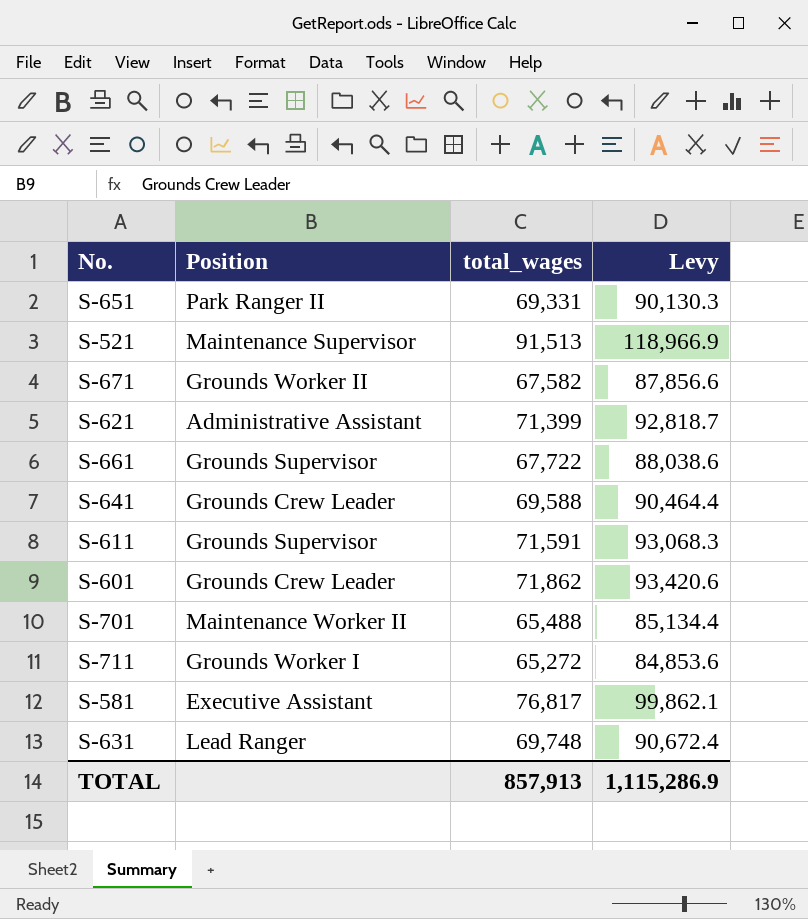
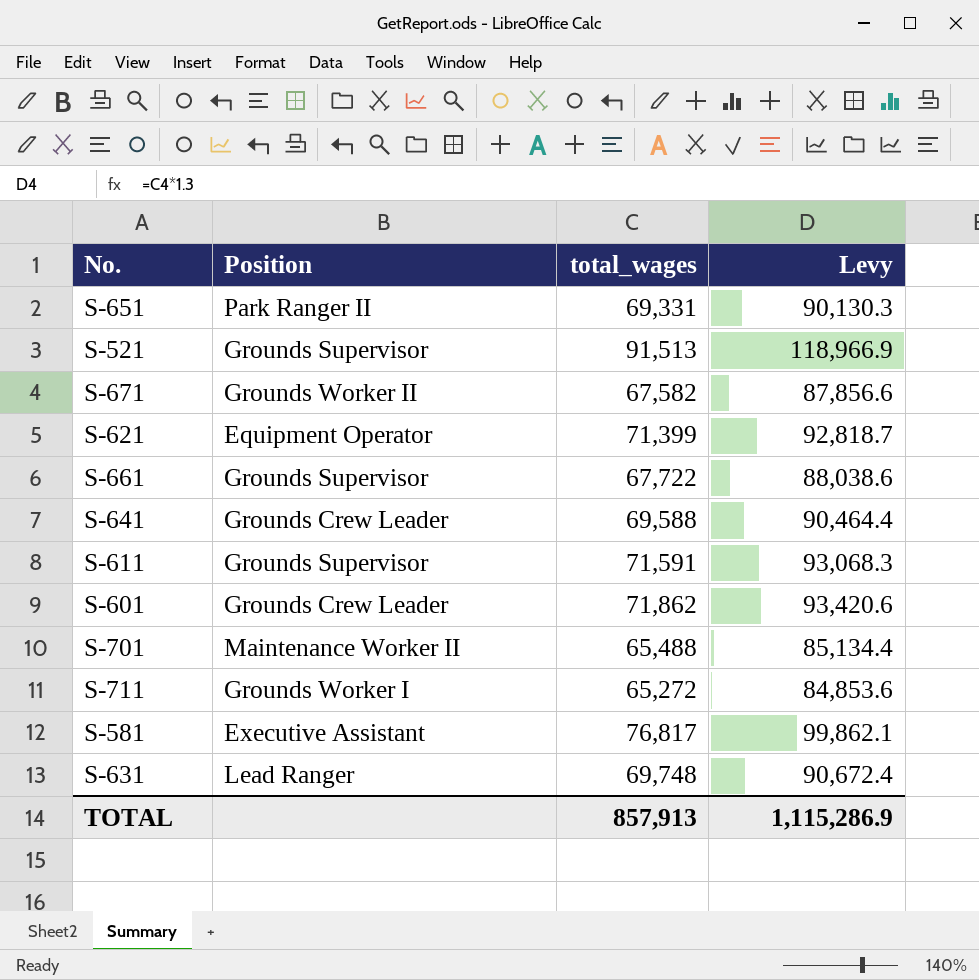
S-521 | Position: Maintenance Supervisor -> Grounds Supervisor
S-621 | Position: Administrative Assistant -> Equipment Operator

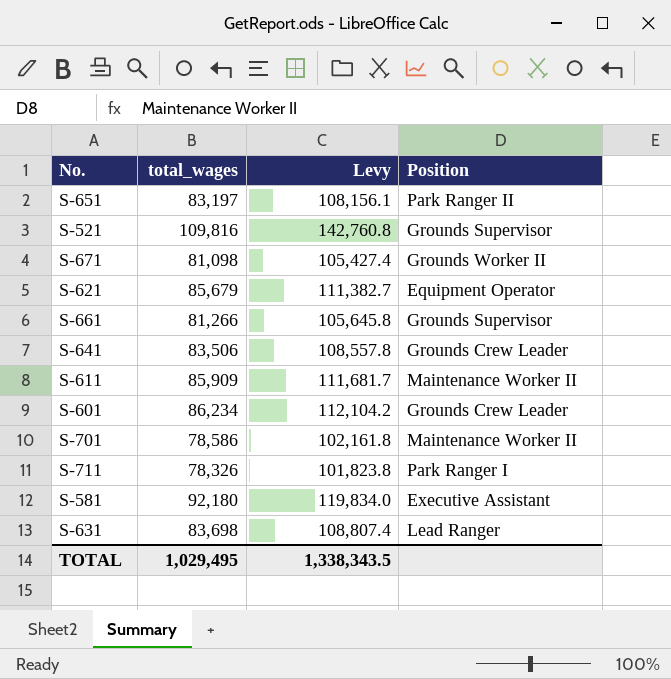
column Position | position: 2 -> 4
S-651 | total_wages: 69,331 -> 83,197
S-651 | Levy: 90,130.3 -> 108,156.1
S-521 | total_wages: 91,513 -> 109,816
S-521 | Levy: 118,966.9 -> 142,760.8
S-671 | total_wages: 67,582 -> 81,098
S-671 | Levy: 87,856.6 -> 105,427.4
S-621 | total_wages: 71,399 -> 85,679
S-621 | Levy: 92,818.7 -> 111,382.7
S-661 | total_wages: 67,722 -> 81,266
S-661 | Levy: 88,038.6 -> 105,645.8
S-641 | total_wages: 69,588 -> 83,506
S-641 | Levy: 90,464.4 -> 108,557.8
S-611 | total_wages: 71,591 -> 85,909
S-611 | Levy: 93,068.3 -> 111,681.7
S-611 | Position: Grounds Supervisor -> Maintenance Worker II
S-601 | total_wages: 71,862 -> 86,234
S-601 | Levy: 93,420.6 -> 112,104.2
S-701 | total_wages: 65,488 -> 78,586
S-701 | Levy: 85,134.4 -> 102,161.8
S-711 | total_wages: 65,272 -> 78,326
S-711 | Levy: 84,853.6 -> 101,823.8
S-711 | Position: Grounds Worker I -> Park Ranger I
S-581 | total_wages: 76,817 -> 92,180
S-581 | Levy: 99,862.1 -> 119,834.0
S-631 | total_wages: 69,748 -> 83,698
S-631 | Levy: 90,672.4 -> 108,807.4
TOTAL | total_wages: 857,913 -> 1,029,495
TOTAL | Levy: 1,115,286.9 -> 1,338,343.5

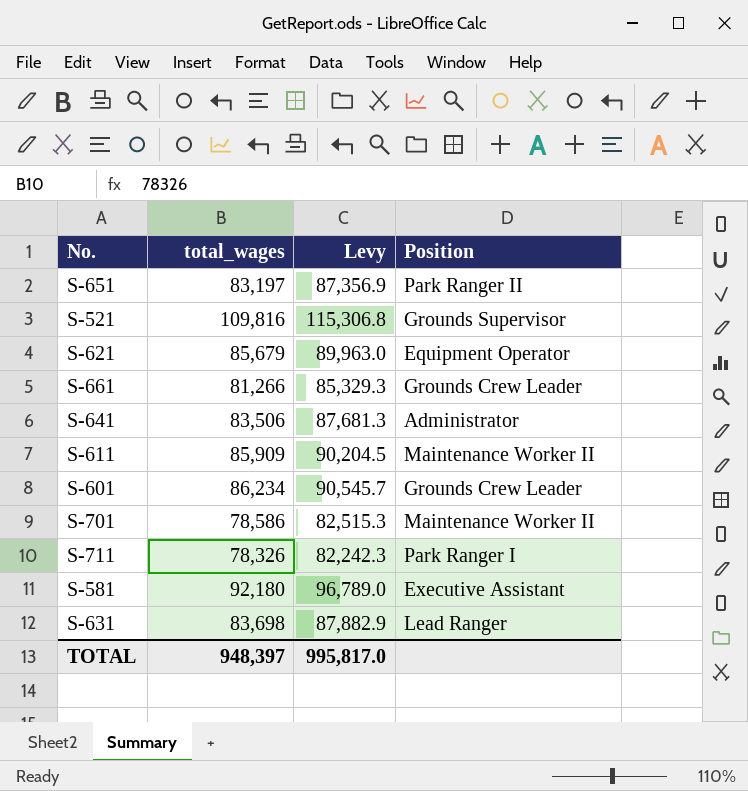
column Levy | formula: [total_wages] * 1.3 -> [total_wages] * 1.05
row S-671: 81,098 | 105,427.4 | Grounds Worker II -> none
S-661 | Position: Grounds Supervisor -> Grounds Crew Leader
S-641 | Position: Grounds Crew Leader -> Administrator
TOTAL | total_wages: 1,029,495 -> 948,397
TOTAL | Levy: 1,338,343.5 -> 995,817.0

